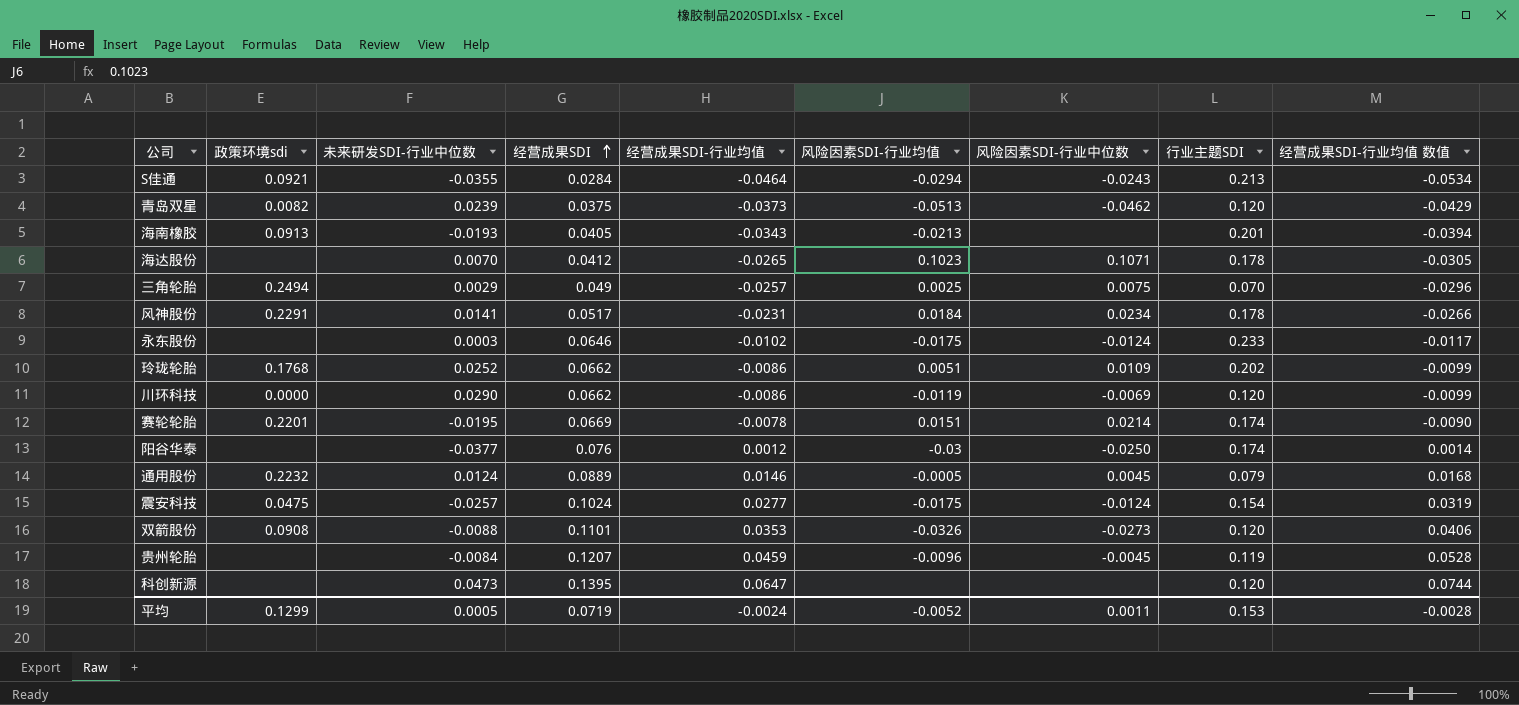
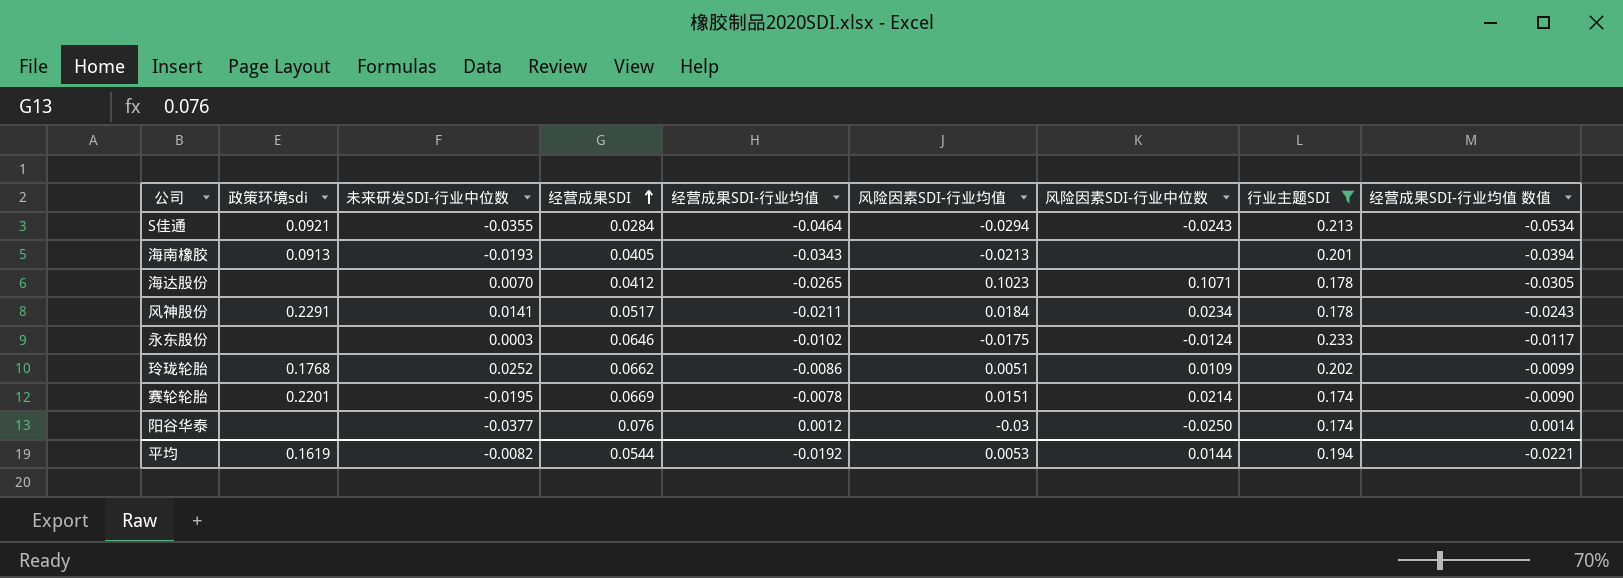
filter: none -> 行业主题SDI >= 0.174
风神股份 | 经营成果SDI-行业均值: -0.0231 -> -0.0211
风神股份 | 经营成果SDI-行业均值 数值: -0.0266 -> -0.0243
平均 | 政策环境sdi: 0.1299 -> 0.1619
平均 | 未来研发SDI-行业中位数: 0.0005 -> -0.0082
平均 | 经营成果SDI: 0.0719 -> 0.0544
平均 | 经营成果SDI-行业均值: -0.0024 -> -0.0192
平均 | 风险因素SDI-行业均值: -0.0052 -> 0.0053
平均 | 风险因素SDI-行业中位数: 0.0011 -> 0.0144
平均 | 行业主题SDI: 0.153 -> 0.194
平均 | 经营成果SDI-行业均值 数值: -0.0028 -> -0.0221

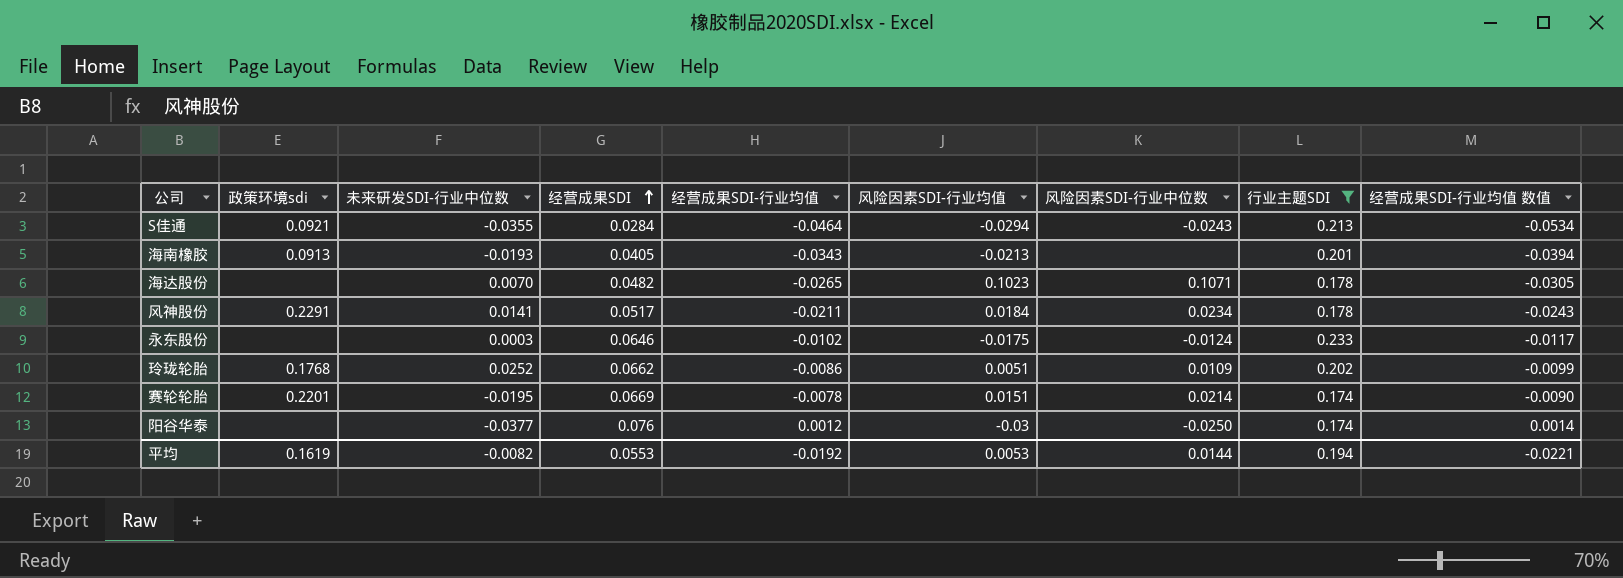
海达股份 | 经营成果SDI: 0.0412 -> 0.0482
平均 | 经营成果SDI: 0.0544 -> 0.0553

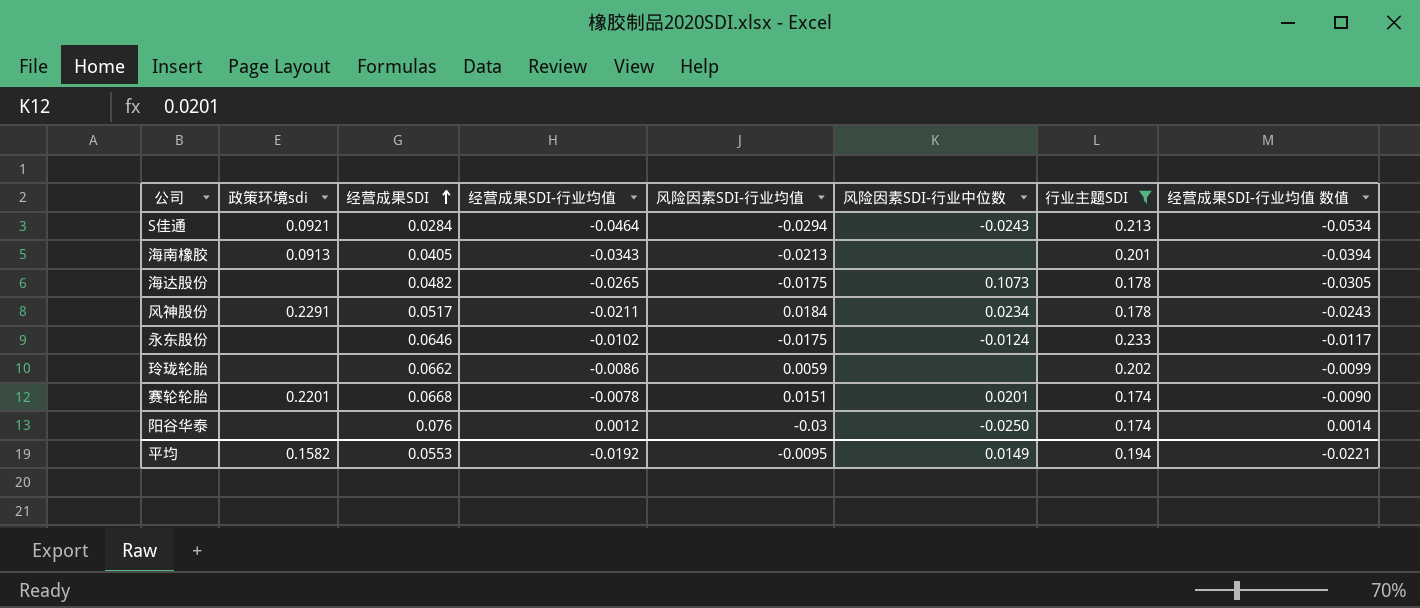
column 未来研发SDI-行业中位数 | position: 3 -> none
海达股份 | 风险因素SDI-行业均值: 0.1023 -> -0.0175
海达股份 | 风险因素SDI-行业中位数: 0.1071 -> 0.1073
玲珑轮胎 | 政策环境sdi: 0.1768 -> none
玲珑轮胎 | 风险因素SDI-行业均值: 0.0051 -> 0.0059
玲珑轮胎 | 风险因素SDI-行业中位数: 0.0109 -> none
赛轮轮胎 | 经营成果SDI: 0.0669 -> 0.0668
赛轮轮胎 | 风险因素SDI-行业中位数: 0.0214 -> 0.0201
平均 | 政策环境sdi: 0.1619 -> 0.1582
平均 | 风险因素SDI-行业均值: 0.0053 -> -0.0095
平均 | 风险因素SDI-行业中位数: 0.0144 -> 0.0149

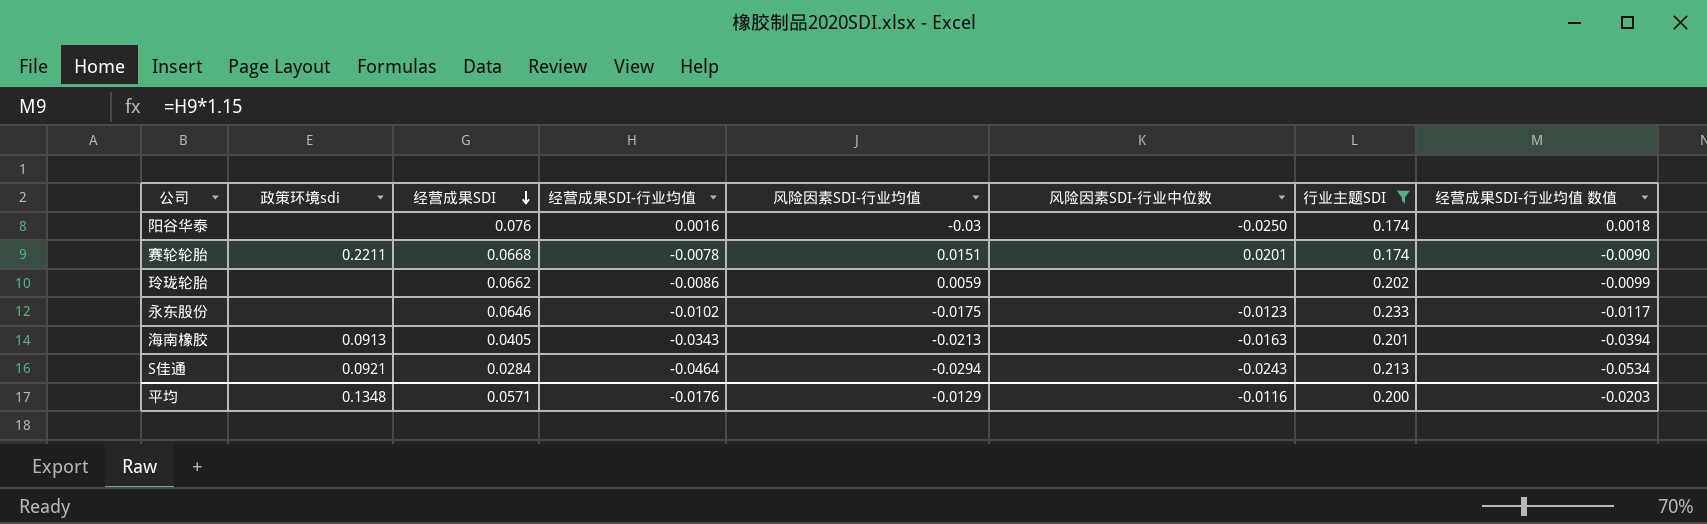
row order: 经营成果SDI ascending -> 经营成果SDI descending
row 海达股份: none | 0.0482 | -0.0265 | -0.0175 | 0.1073 | 0.178 | -0.0305 -> none
row 风神股份: 0.2291 | 0.0517 | -0.0211 | 0.0184 | 0.0234 | 0.178 | -0.0243 -> none
阳谷华泰 | 经营成果SDI-行业均值: 0.0012 -> 0.0016
阳谷华泰 | 经营成果SDI-行业均值 数值: 0.0014 -> 0.0018
赛轮轮胎 | 政策环境sdi: 0.2201 -> 0.2211
永东股份 | 风险因素SDI-行业中位数: -0.0124 -> -0.0123
海南橡胶 | 风险因素SDI-行业中位数: none -> -0.0163
平均 | 政策环境sdi: 0.1582 -> 0.1348
平均 | 经营成果SDI: 0.0553 -> 0.0571
平均 | 经营成果SDI-行业均值: -0.0192 -> -0.0176
平均 | 风险因素SDI-行业均值: -0.0095 -> -0.0129
平均 | 风险因素SDI-行业中位数: 0.0149 -> -0.0116
平均 | 行业主题SDI: 0.194 -> 0.200
平均 | 经营成果SDI-行业均值 数值: -0.0221 -> -0.0203

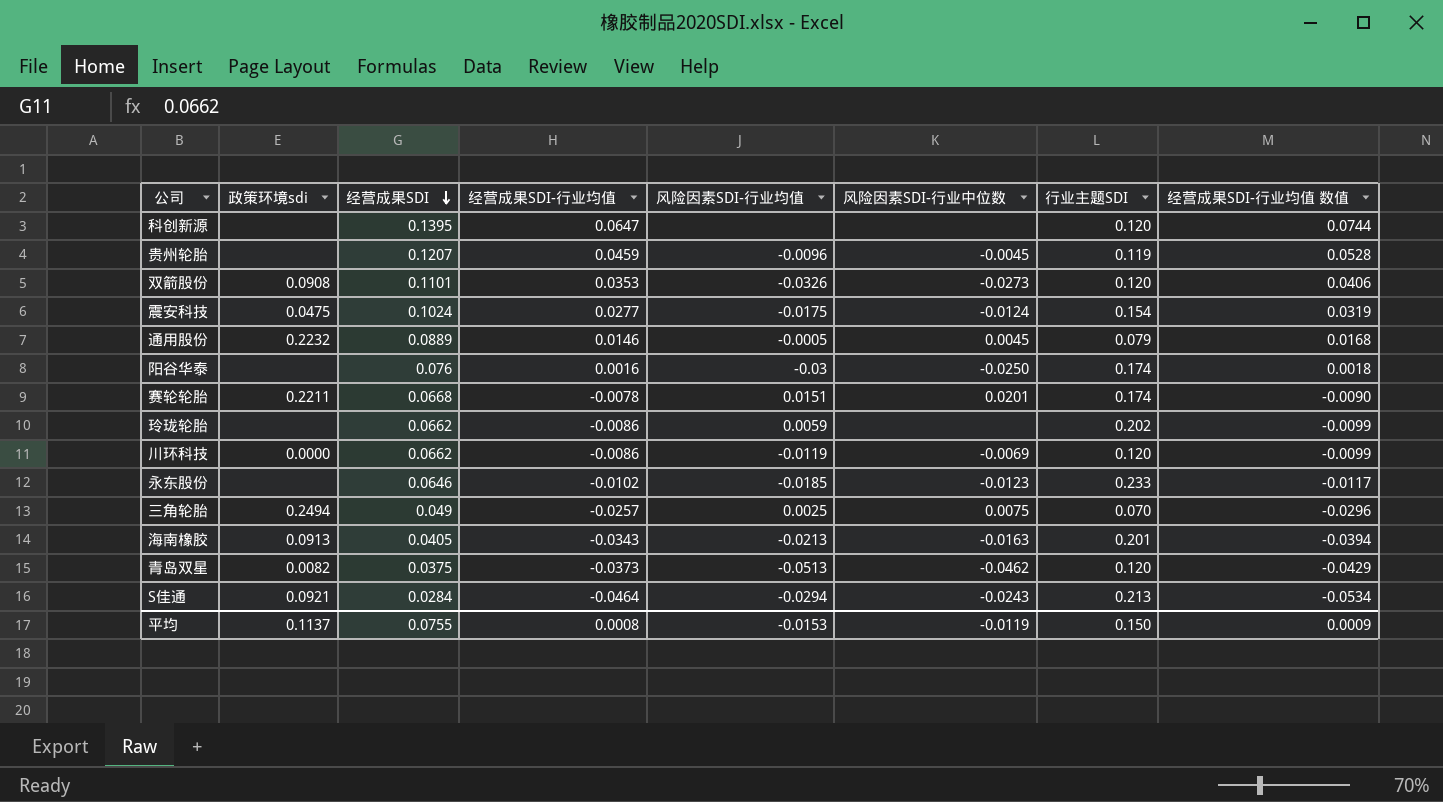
filter: 行业主题SDI >= 0.174 -> none
永东股份 | 风险因素SDI-行业均值: -0.0175 -> -0.0185
平均 | 政策环境sdi: 0.1348 -> 0.1137
平均 | 经营成果SDI: 0.0571 -> 0.0755
平均 | 经营成果SDI-行业均值: -0.0176 -> 0.0008
平均 | 风险因素SDI-行业均值: -0.0129 -> -0.0153
平均 | 风险因素SDI-行业中位数: -0.0116 -> -0.0119
平均 | 行业主题SDI: 0.200 -> 0.150
平均 | 经营成果SDI-行业均值 数值: -0.0203 -> 0.0009

